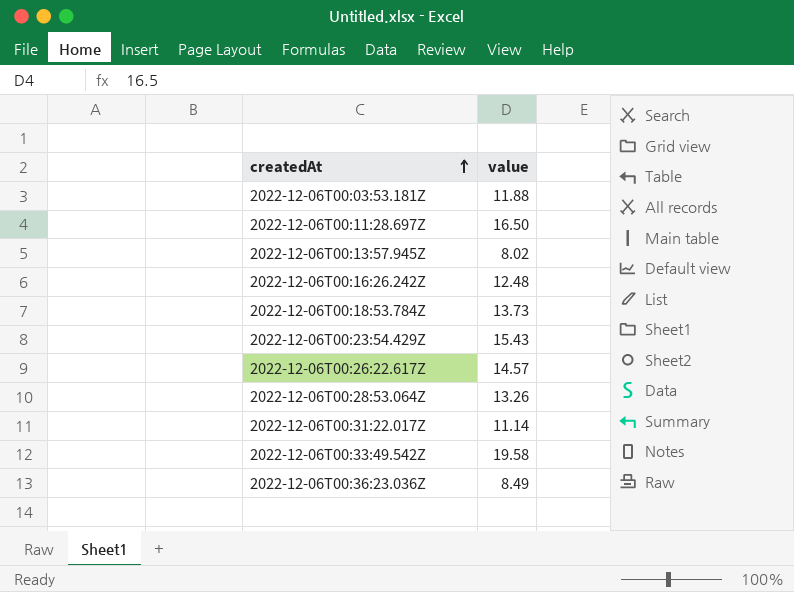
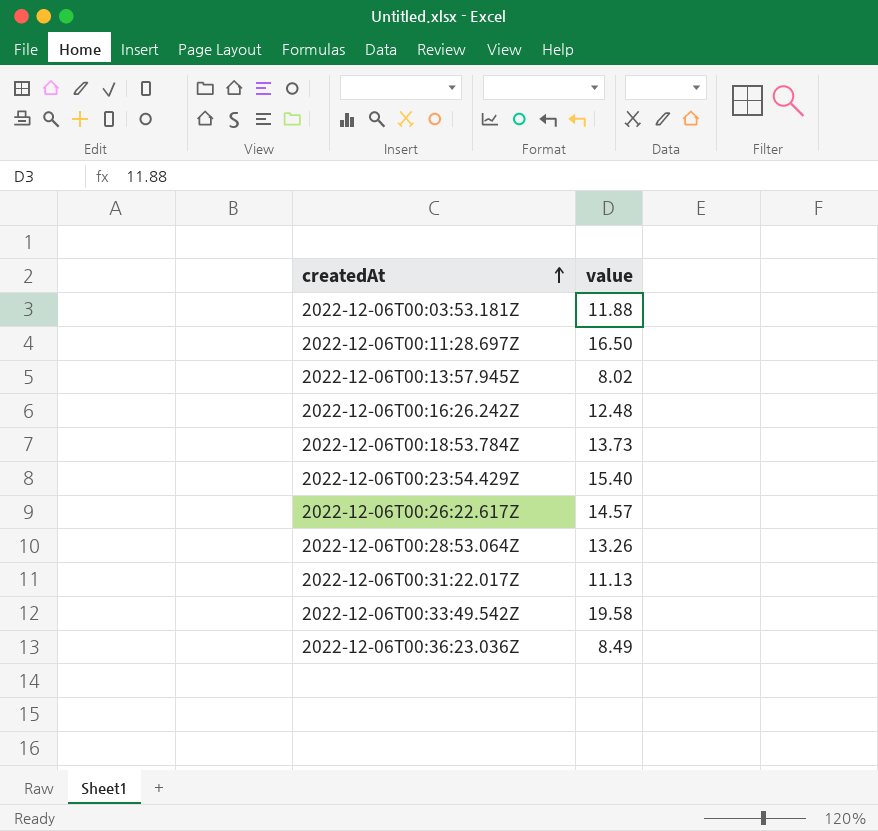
2022-12-06T00:23:54.429Z | value: 15.43 -> 15.40
2022-12-06T00:31:22.017Z | value: 11.14 -> 11.13

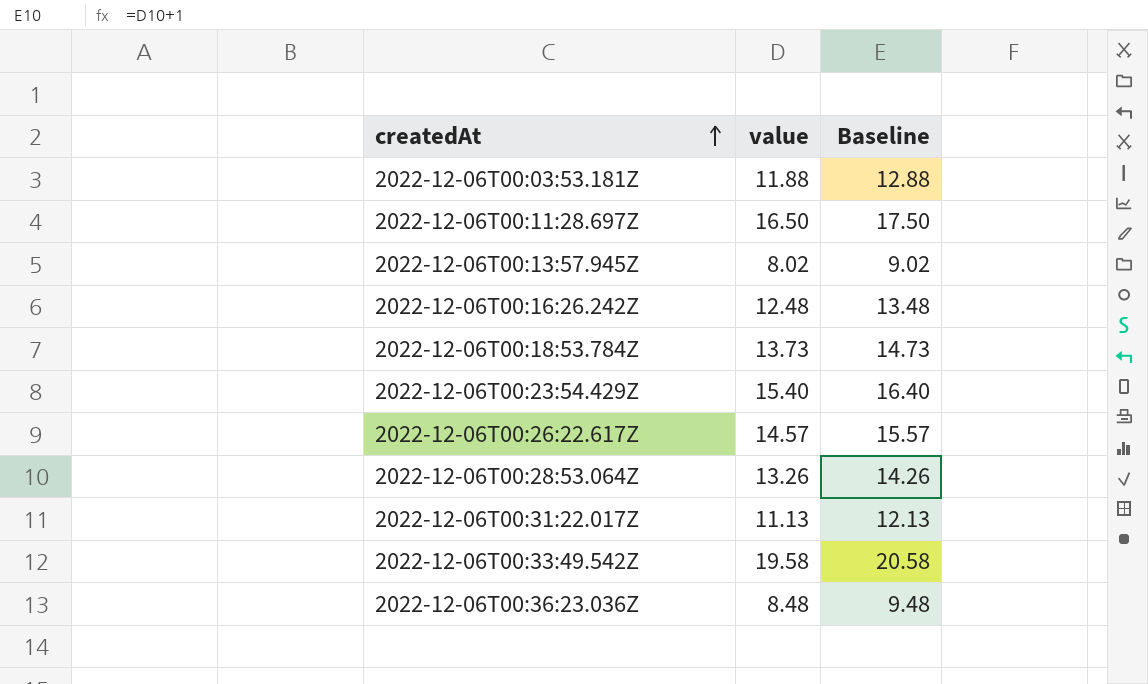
column Baseline | formula: none -> [value] + 1
2022-12-06T00:36:23.036Z | value: 8.49 -> 8.48

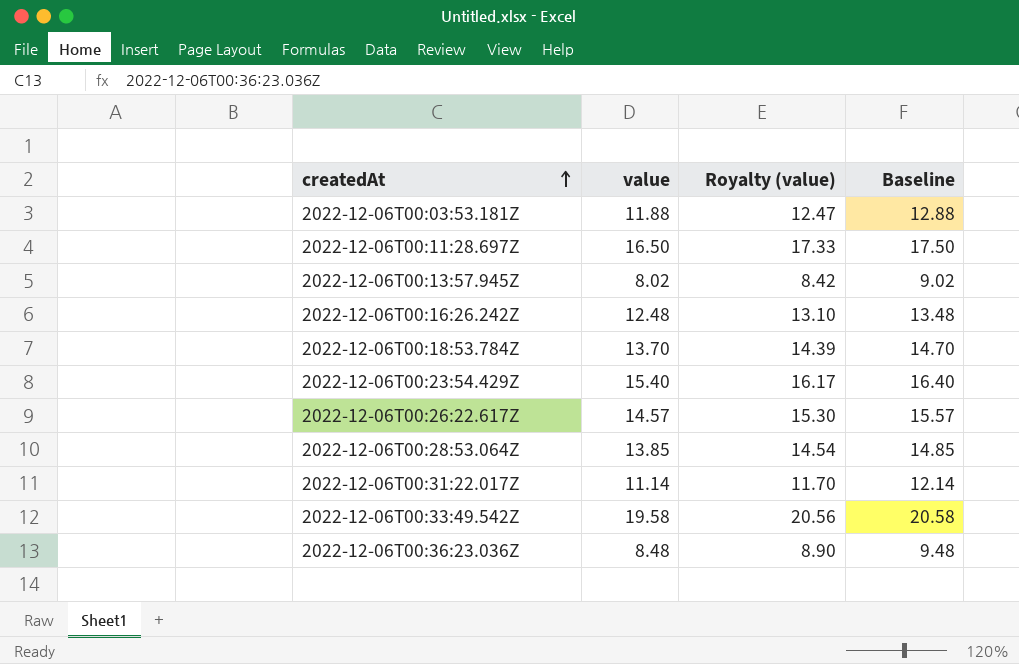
column Royalty (value) | formula: none -> [value] * 1.05
2022-12-06T00:18:53.784Z | value: 13.73 -> 13.70
2022-12-06T00:18:53.784Z | Baseline: 14.73 -> 14.70
2022-12-06T00:28:53.064Z | value: 13.26 -> 13.85
2022-12-06T00:28:53.064Z | Baseline: 14.26 -> 14.85
2022-12-06T00:31:22.017Z | value: 11.13 -> 11.14
2022-12-06T00:31:22.017Z | Baseline: 12.13 -> 12.14

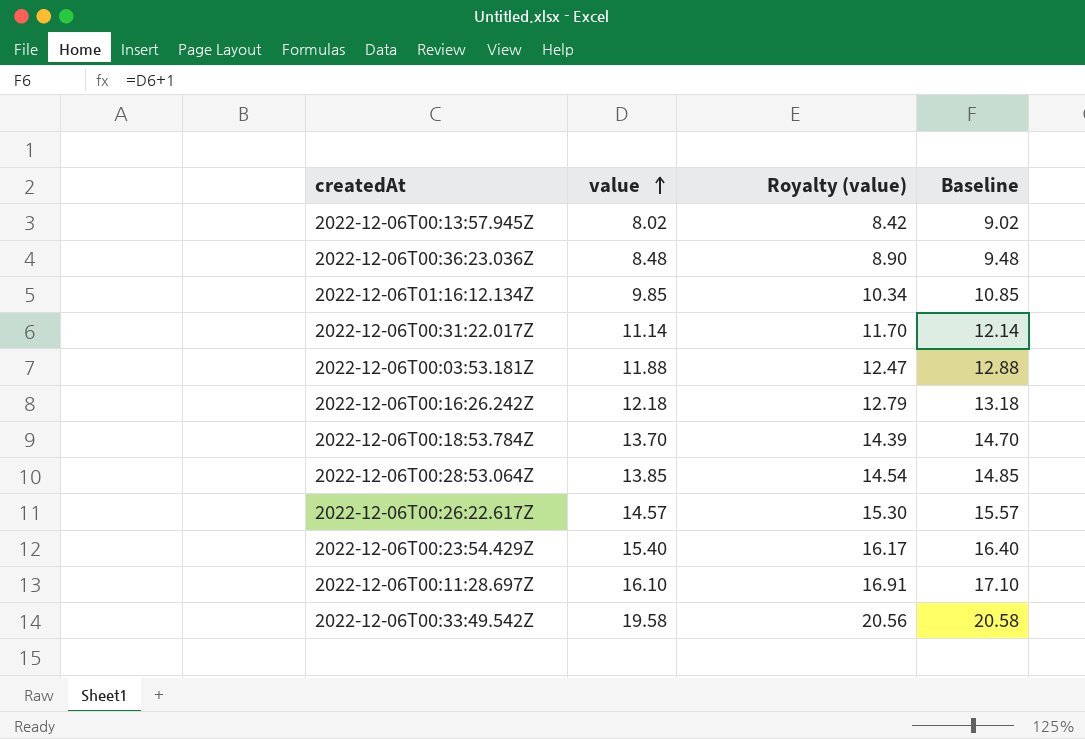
row order: createdAt ascending -> value ascending
row 2022-12-06T01:16:12.134Z: none -> 9.85 | 10.34 | 10.85
2022-12-06T00:16:26.242Z | value: 12.48 -> 12.18
2022-12-06T00:16:26.242Z | Royalty (value): 13.10 -> 12.79
2022-12-06T00:16:26.242Z | Baseline: 13.48 -> 13.18
2022-12-06T00:11:28.697Z | value: 16.50 -> 16.10
2022-12-06T00:11:28.697Z | Royalty (value): 17.33 -> 16.91
2022-12-06T00:11:28.697Z | Baseline: 17.50 -> 17.10

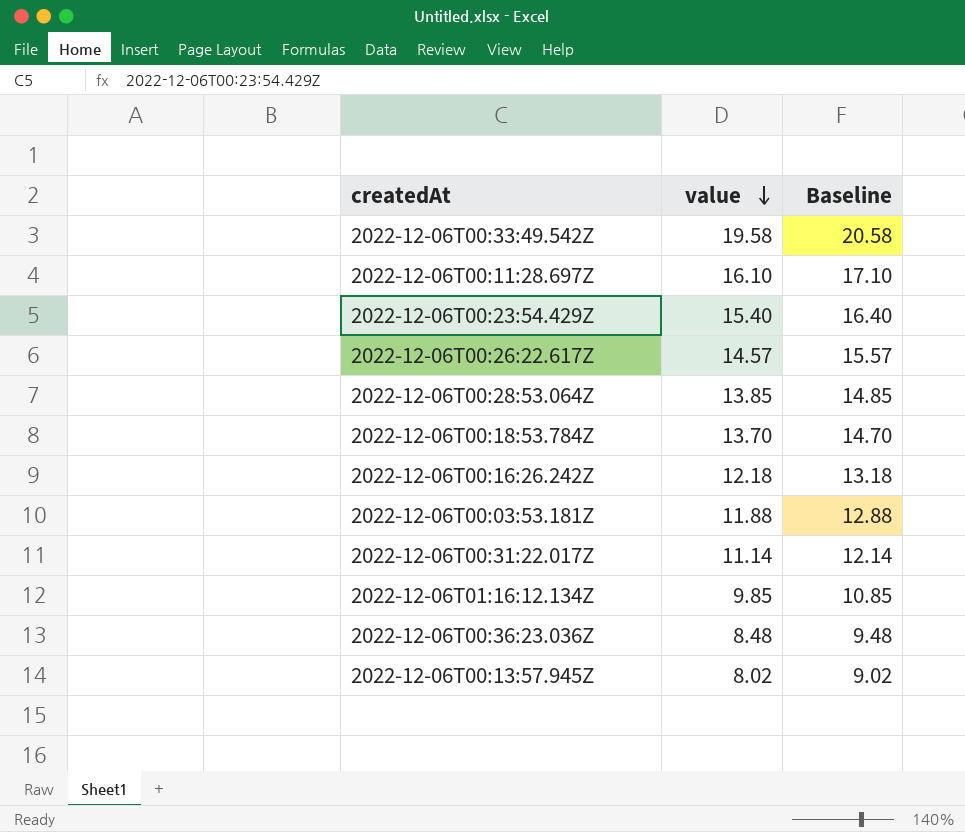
row order: value ascending -> value descending
column Royalty (value) | formula: [value] * 1.05 -> none

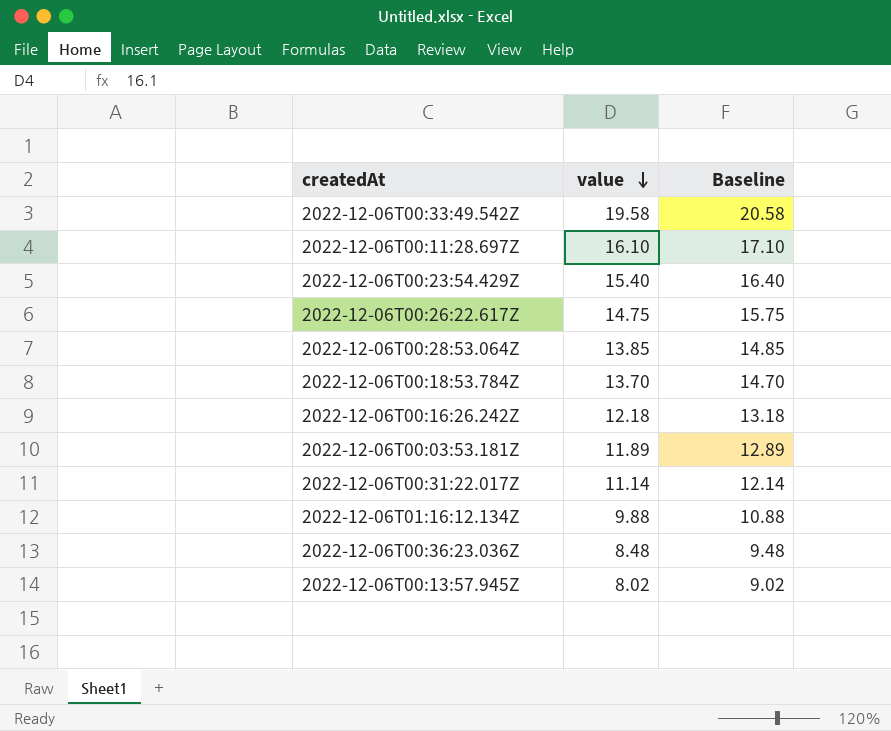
2022-12-06T00:26:22.617Z | value: 14.57 -> 14.75
2022-12-06T00:26:22.617Z | Baseline: 15.57 -> 15.75
2022-12-06T00:03:53.181Z | value: 11.88 -> 11.89
2022-12-06T00:03:53.181Z | Baseline: 12.88 -> 12.89
2022-12-06T01:16:12.134Z | value: 9.85 -> 9.88
2022-12-06T01:16:12.134Z | Baseline: 10.85 -> 10.88

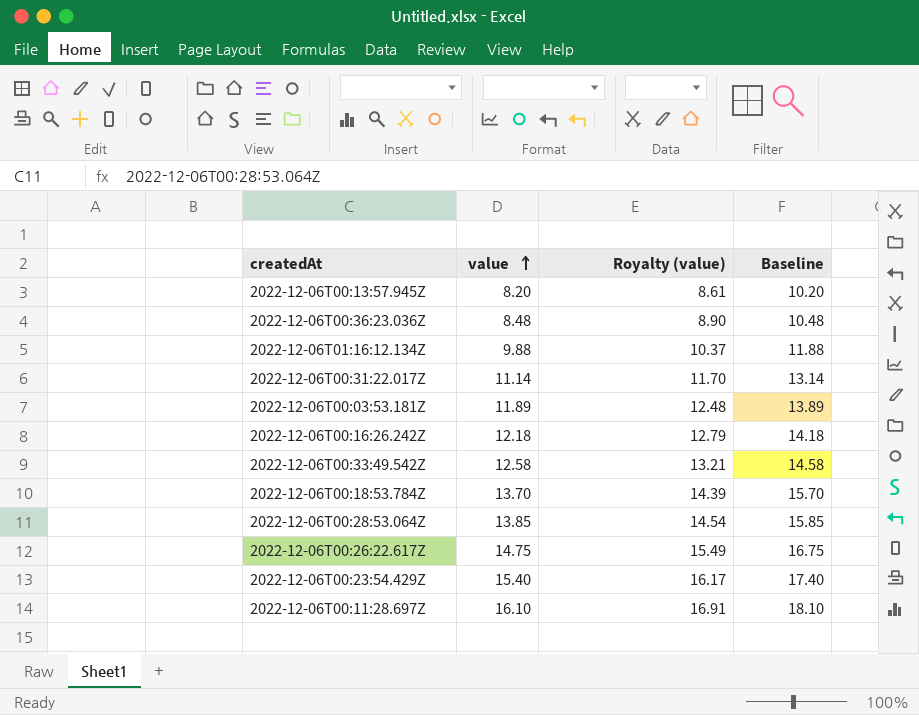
row order: value descending -> value ascending
column Royalty (value) | formula: none -> [value] * 1.05
column Baseline | formula: [value] + 1 -> [value] + 2
2022-12-06T00:13:57.945Z | value: 8.02 -> 8.20
2022-12-06T00:33:49.542Z | value: 19.58 -> 12.58

